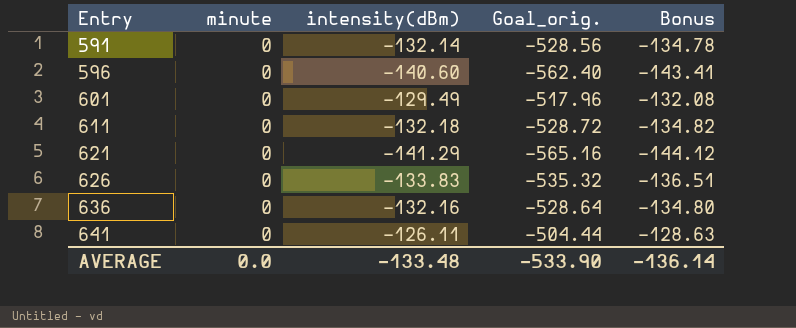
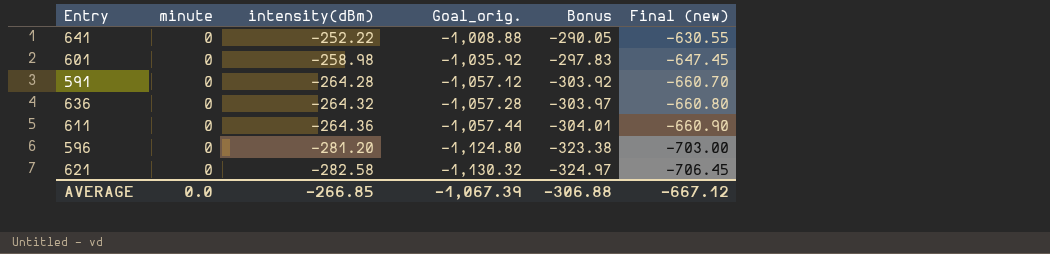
row order: Entry ascending -> intensity(dBm) descending
column Bonus | formula: [intensity(dBm)] * 1.02 -> [intensity(dBm)] * 1.15
column Final (new) | formula: none -> [intensity(dBm)] * 2.5
row 626: 0 | -133.83 | -535.32 | -136.51 -> none
641 | intensity(dBm): -126.11 -> -252.22
641 | Goal_orig.: -504.44 -> -1,008.88
601 | intensity(dBm): -129.49 -> -258.98
601 | Goal_orig.: -517.96 -> -1,035.92
591 | intensity(dBm): -132.14 -> -264.28
591 | Goal_orig.: -528.56 -> -1,057.12
636 | intensity(dBm): -132.16 -> -264.32
636 | Goal_orig.: -528.64 -> -1,057.28
611 | intensity(dBm): -132.18 -> -264.36
611 | Goal_orig.: -528.72 -> -1,057.44
596 | intensity(dBm): -140.60 -> -281.20
596 | Goal_orig.: -562.40 -> -1,124.80
621 | intensity(dBm): -141.29 -> -282.58
621 | Goal_orig.: -565.16 -> -1,130.32
AVERAGE | intensity(dBm): -133.48 -> -266.85
AVERAGE | Goal_orig.: -533.90 -> -1,067.39
AVERAGE | Bonus: -136.14 -> -306.88

